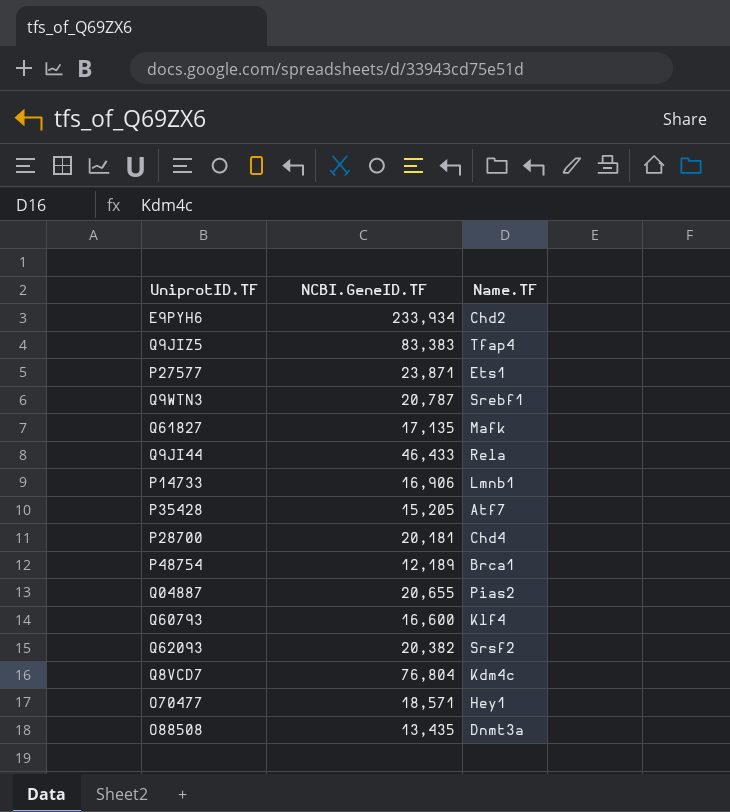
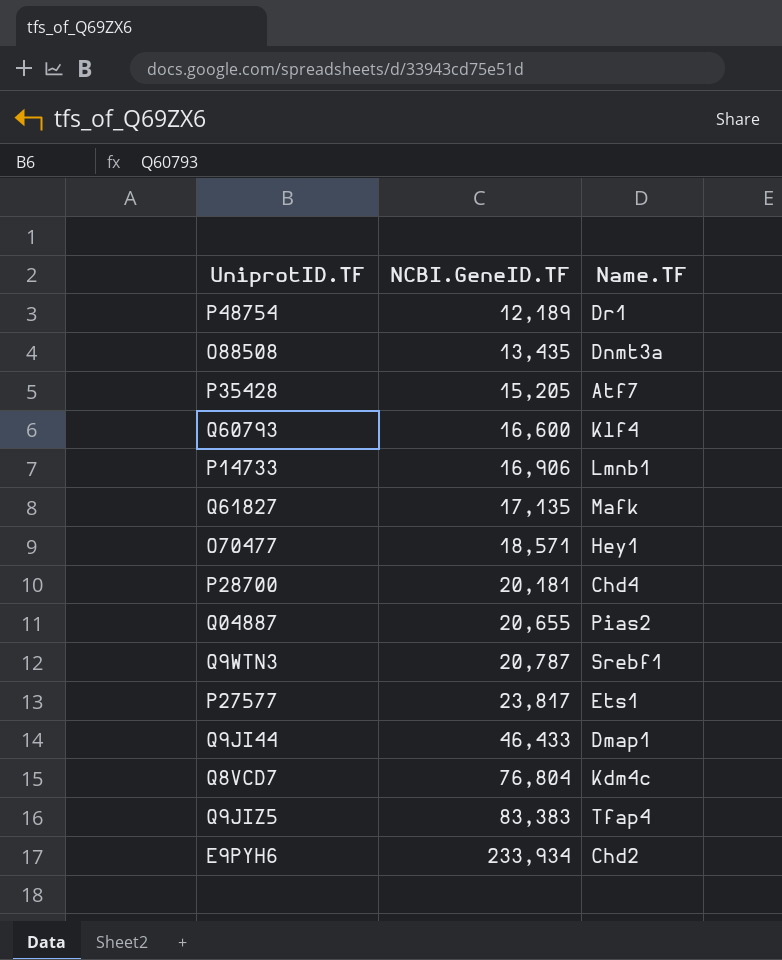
row order: none -> NCBI.GeneID.TF ascending
row Q62093: 20,382 | Srsf2 -> none
P48754 | Name.TF: Brca1 -> Dr1
P27577 | NCBI.GeneID.TF: 23,871 -> 23,817
Q9JI44 | Name.TF: Rela -> Dmap1

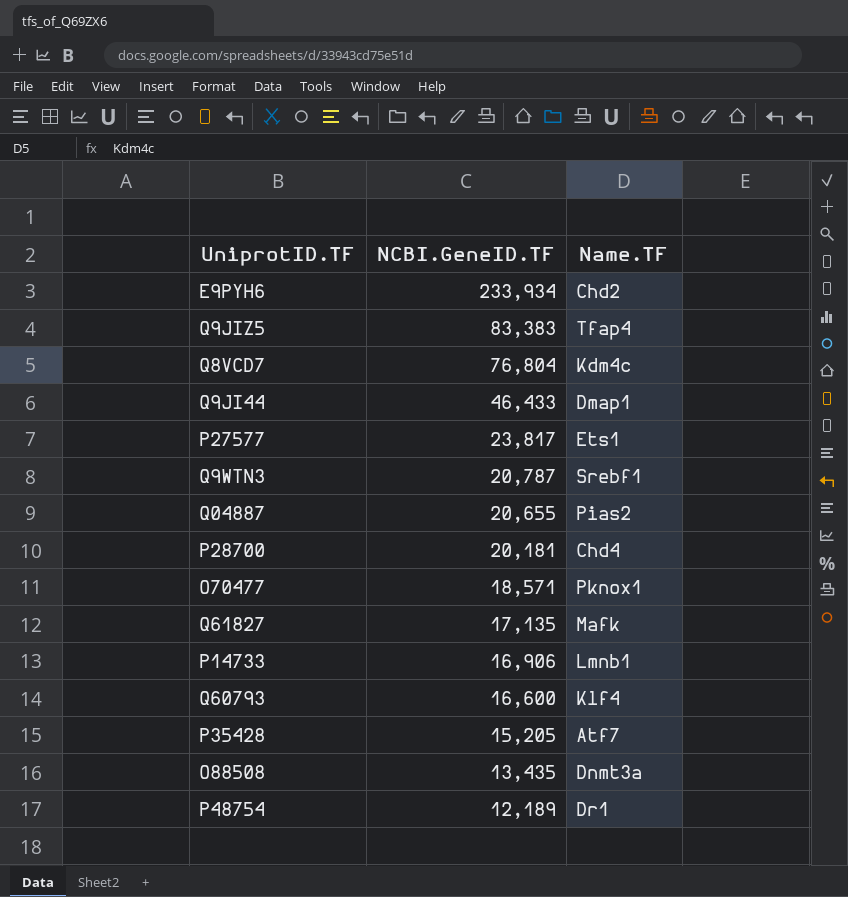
row order: NCBI.GeneID.TF ascending -> NCBI.GeneID.TF descending
O70477 | Name.TF: Hey1 -> Pknox1

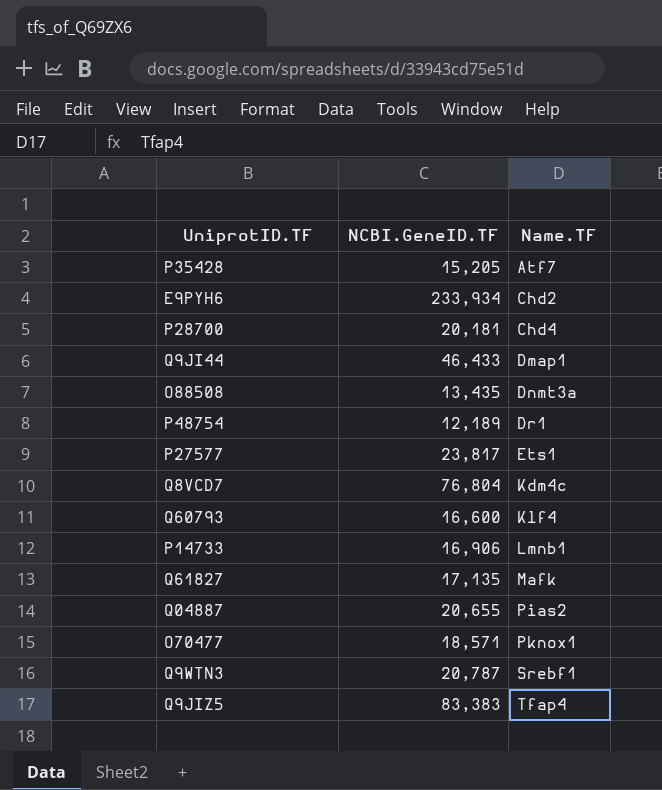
row order: NCBI.GeneID.TF descending -> Name.TF ascending

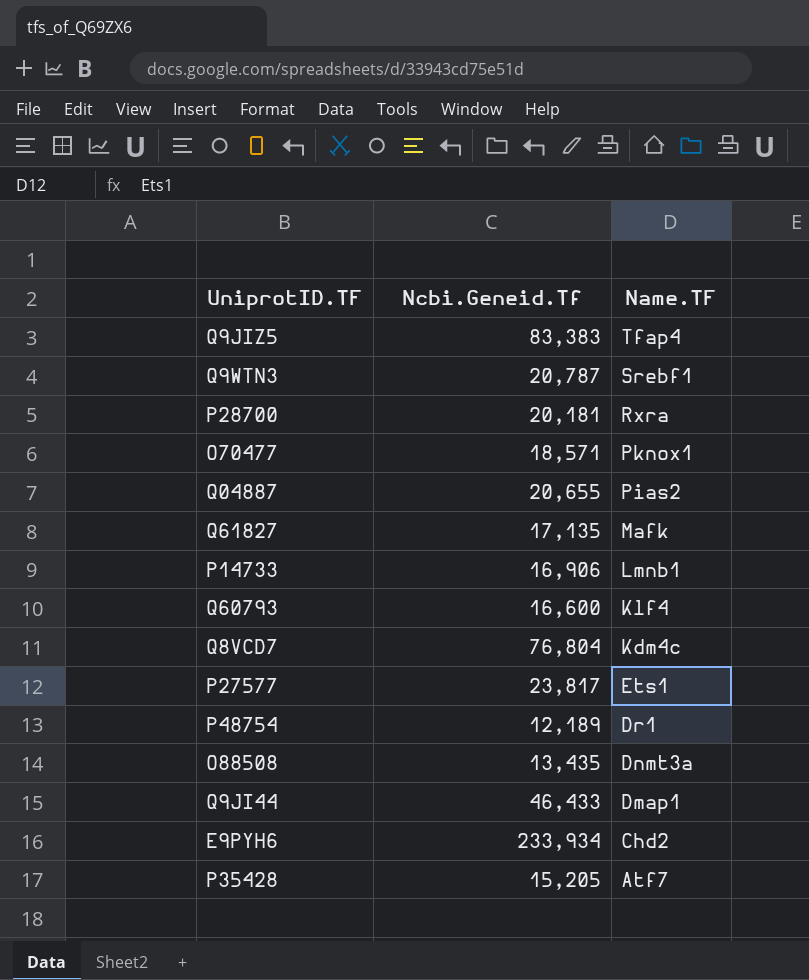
row order: Name.TF ascending -> Name.TF descending
column name: NCBI.GeneID.TF -> Ncbi.Geneid.Tf
P28700 | Name.TF: Chd4 -> Rxra

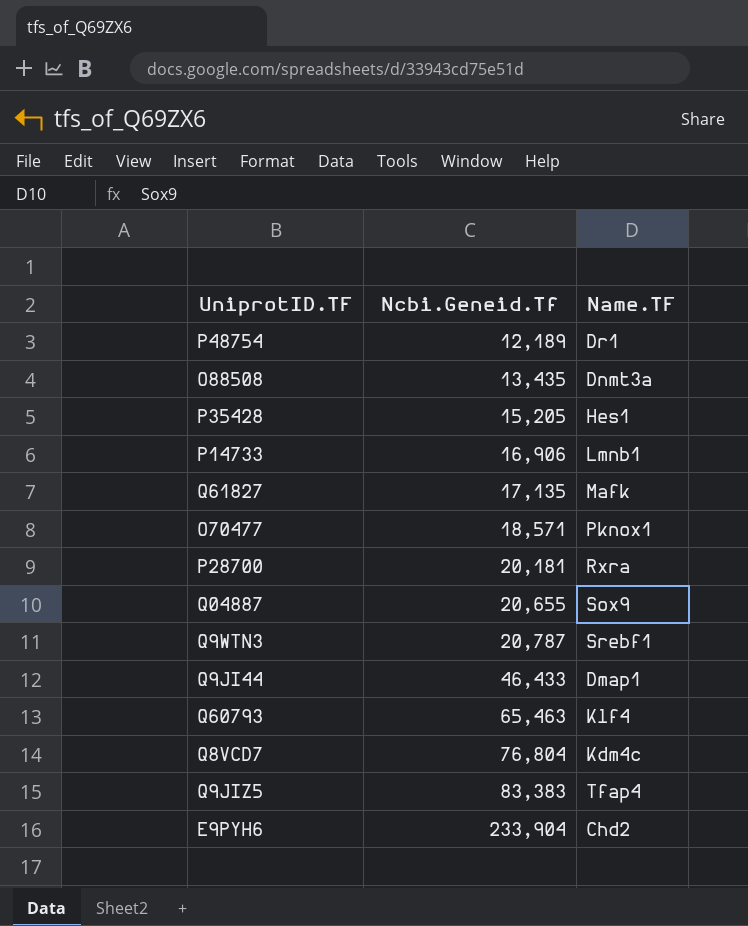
row order: Name.TF descending -> Ncbi.Geneid.Tf ascending
row P27577: 23,817 | Ets1 -> none
P35428 | Name.TF: Atf7 -> Hes1
Q04887 | Name.TF: Pias2 -> Sox9
Q60793 | Ncbi.Geneid.Tf: 16,600 -> 65,463
E9PYH6 | Ncbi.Geneid.Tf: 233,934 -> 233,904

